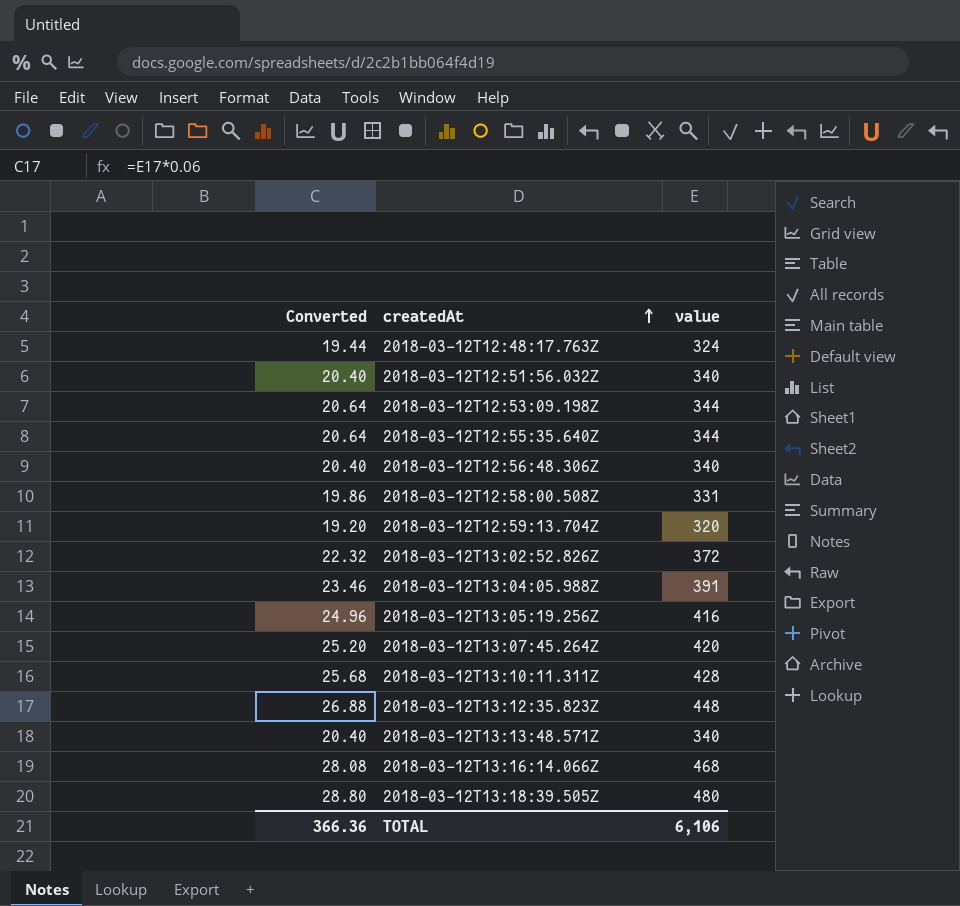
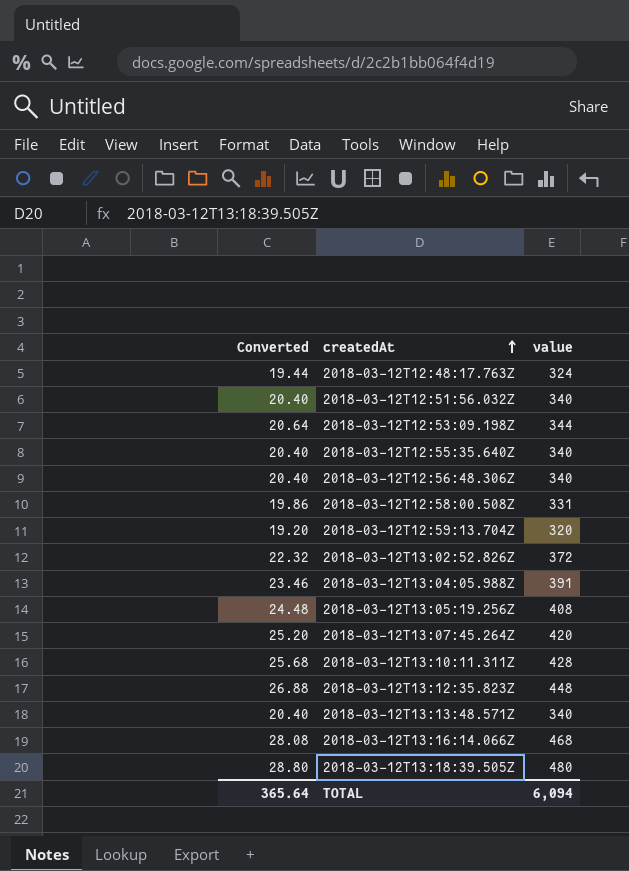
2018-03-12T12:55:35.640Z | Converted: 20.64 -> 20.40
2018-03-12T12:55:35.640Z | value: 344 -> 340
2018-03-12T13:05:19.256Z | Converted: 24.96 -> 24.48
2018-03-12T13:05:19.256Z | value: 416 -> 408
TOTAL | Converted: 366.36 -> 365.64
TOTAL | value: 6,106 -> 6,094

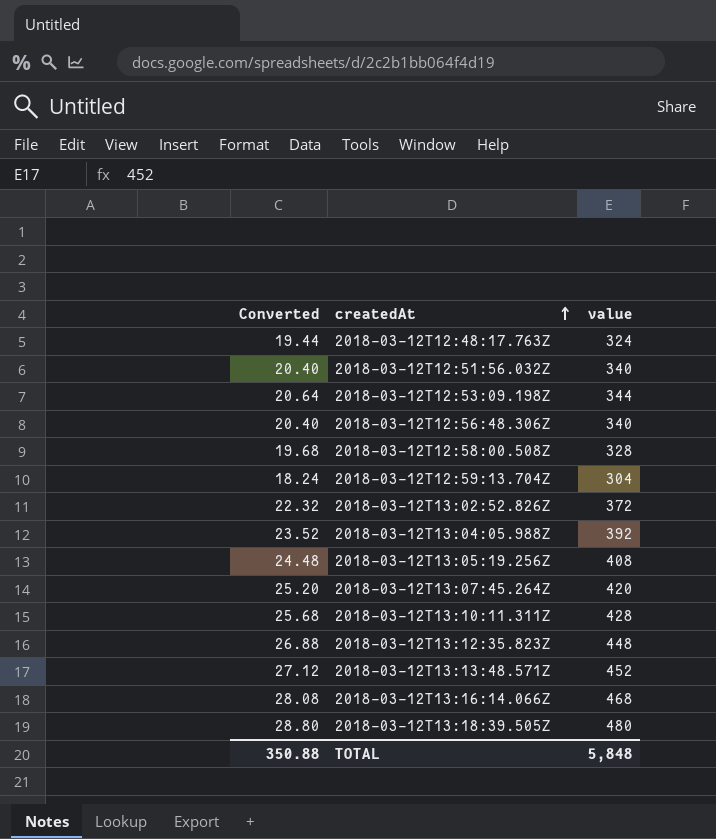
row 2018-03-12T12:55:35.640Z: 20.40 | 340 -> none
2018-03-12T12:58:00.508Z | Converted: 19.86 -> 19.68
2018-03-12T12:58:00.508Z | value: 331 -> 328
2018-03-12T12:59:13.704Z | Converted: 19.20 -> 18.24
2018-03-12T12:59:13.704Z | value: 320 -> 304
2018-03-12T13:04:05.988Z | Converted: 23.46 -> 23.52
2018-03-12T13:04:05.988Z | value: 391 -> 392
2018-03-12T13:13:48.571Z | Converted: 20.40 -> 27.12
2018-03-12T13:13:48.571Z | value: 340 -> 452
TOTAL | Converted: 365.64 -> 350.88
TOTAL | value: 6,094 -> 5,848

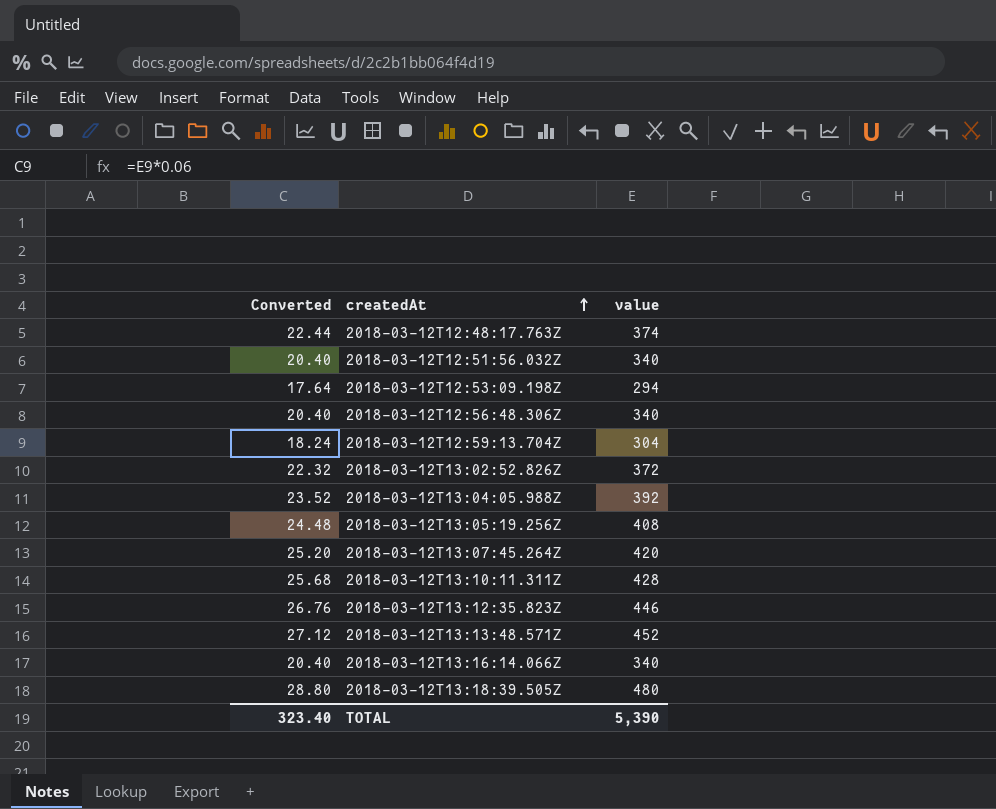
row 2018-03-12T12:58:00.508Z: 19.68 | 328 -> none
2018-03-12T12:48:17.763Z | Converted: 19.44 -> 22.44
2018-03-12T12:48:17.763Z | value: 324 -> 374
2018-03-12T12:53:09.198Z | Converted: 20.64 -> 17.64
2018-03-12T12:53:09.198Z | value: 344 -> 294
2018-03-12T13:12:35.823Z | Converted: 26.88 -> 26.76
2018-03-12T13:12:35.823Z | value: 448 -> 446
2018-03-12T13:16:14.066Z | Converted: 28.08 -> 20.40
2018-03-12T13:16:14.066Z | value: 468 -> 340
TOTAL | Converted: 350.88 -> 323.40
TOTAL | value: 5,848 -> 5,390

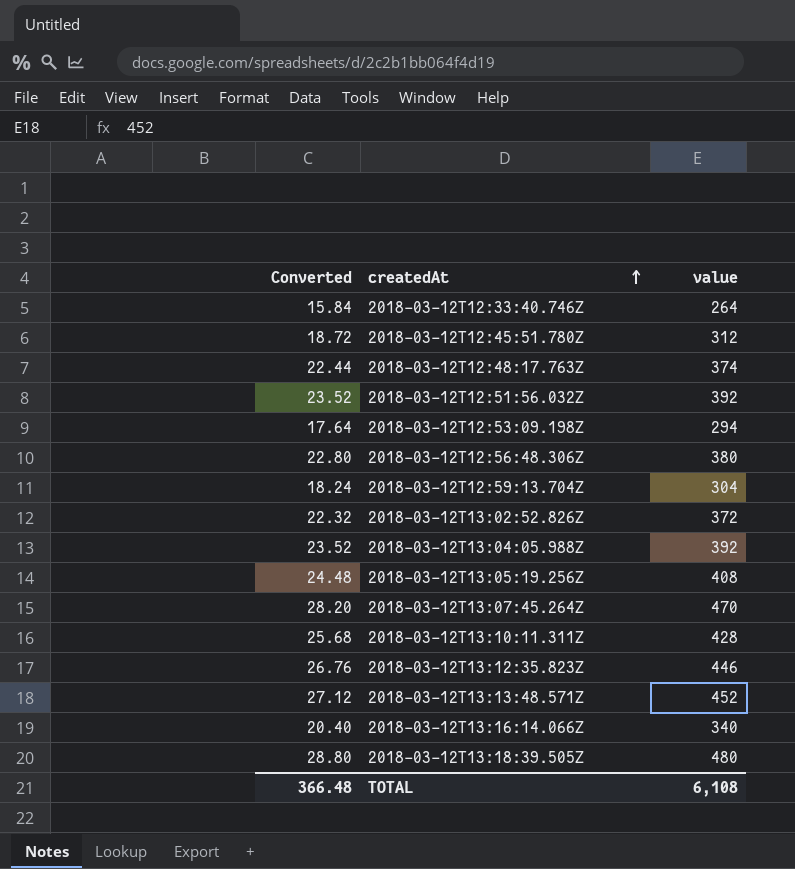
row 2018-03-12T12:33:40.746Z: none -> 15.84 | 264
row 2018-03-12T12:45:51.780Z: none -> 18.72 | 312
2018-03-12T12:51:56.032Z | Converted: 20.40 -> 23.52
2018-03-12T12:51:56.032Z | value: 340 -> 392
2018-03-12T12:56:48.306Z | Converted: 20.40 -> 22.80
2018-03-12T12:56:48.306Z | value: 340 -> 380
2018-03-12T13:07:45.264Z | Converted: 25.20 -> 28.20
2018-03-12T13:07:45.264Z | value: 420 -> 470
TOTAL | Converted: 323.40 -> 366.48
TOTAL | value: 5,390 -> 6,108

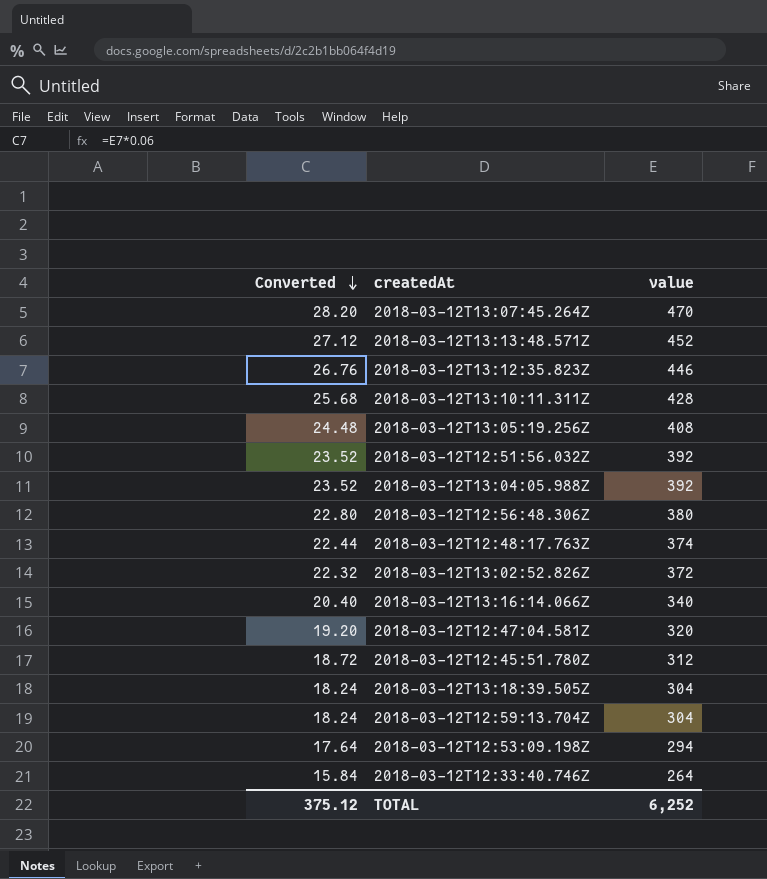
row order: createdAt ascending -> Converted descending
row 2018-03-12T12:47:04.581Z: none -> 19.20 | 320
2018-03-12T13:18:39.505Z | Converted: 28.80 -> 18.24
2018-03-12T13:18:39.505Z | value: 480 -> 304
TOTAL | Converted: 366.48 -> 375.12
TOTAL | value: 6,108 -> 6,252

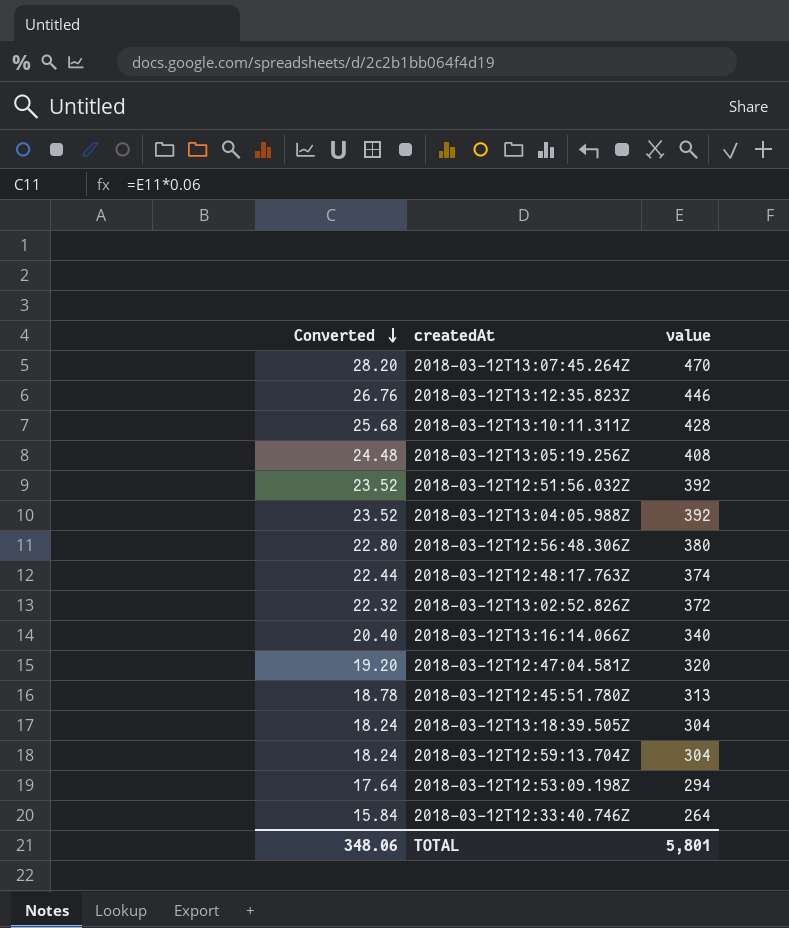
row 2018-03-12T13:13:48.571Z: 27.12 | 452 -> none
2018-03-12T12:45:51.780Z | Converted: 18.72 -> 18.78
2018-03-12T12:45:51.780Z | value: 312 -> 313
TOTAL | Converted: 375.12 -> 348.06
TOTAL | value: 6,252 -> 5,801

